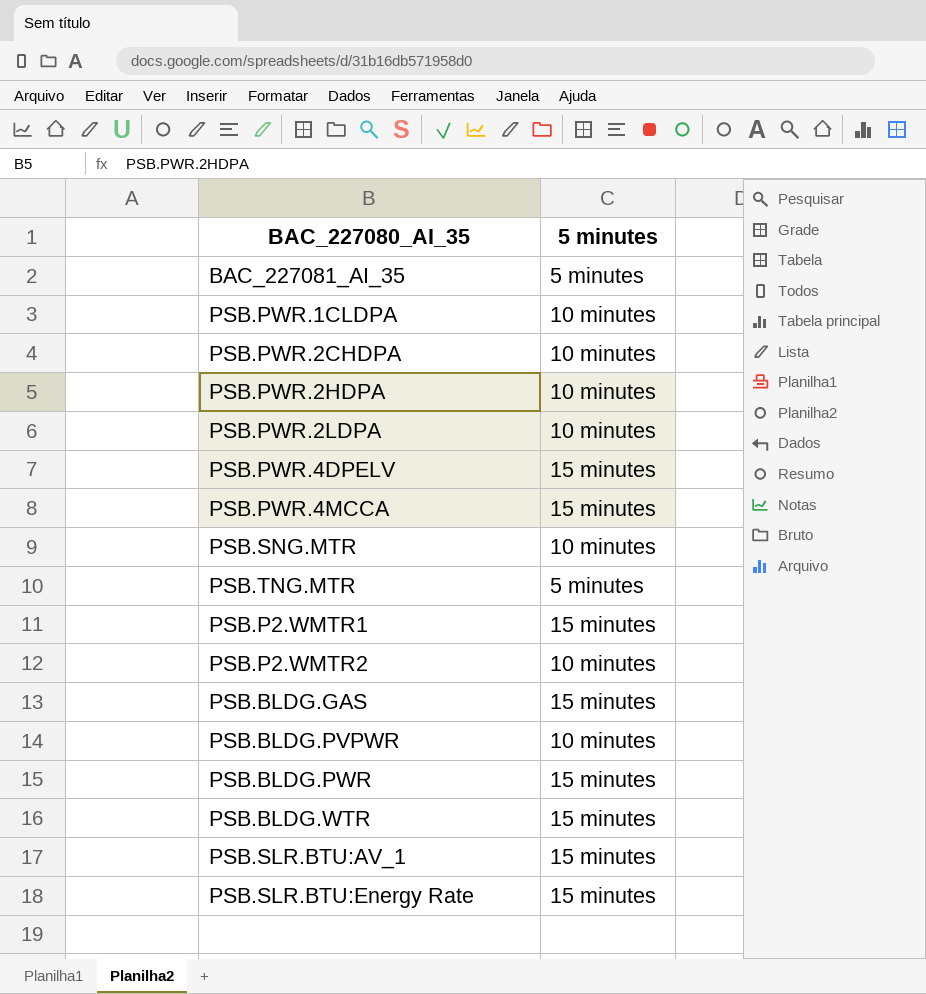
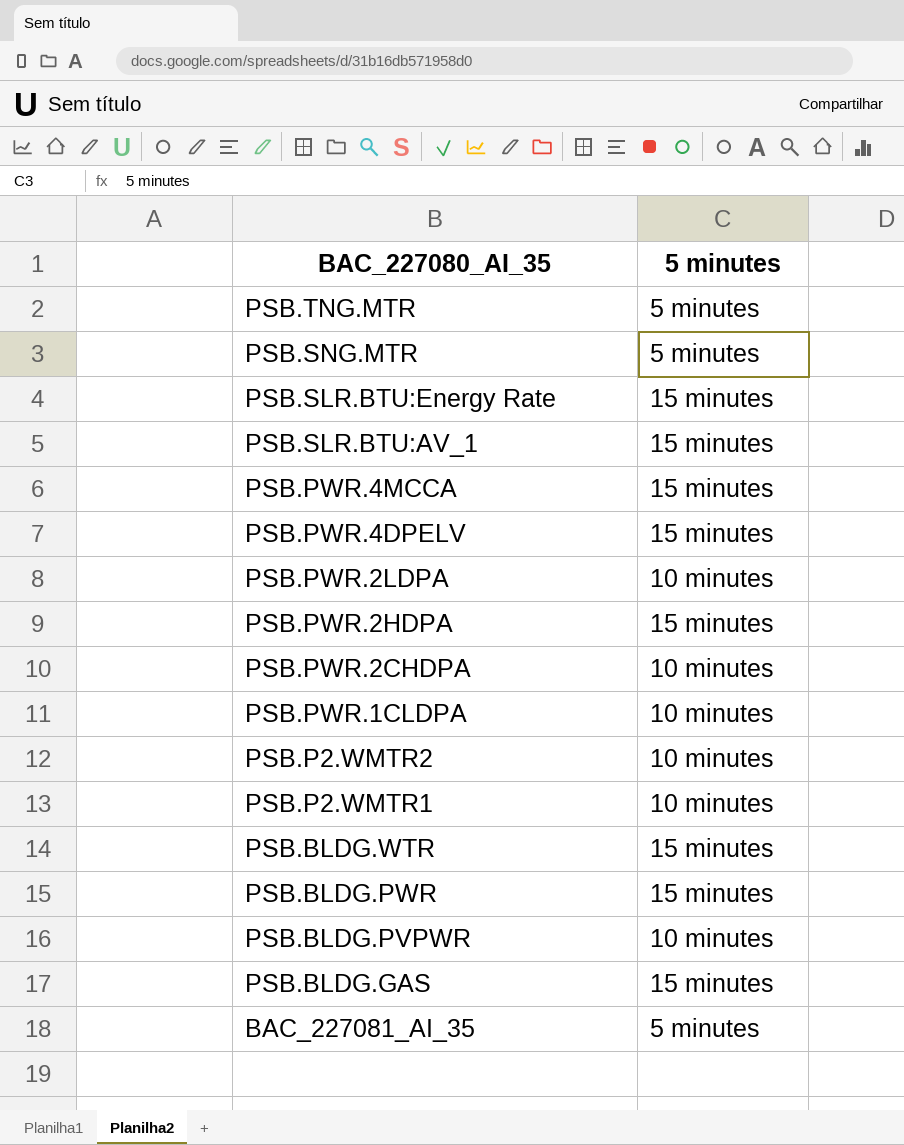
row order: none -> BAC_227080_AI_35 descending
PSB.SNG.MTR | 5 minutes: 10 minutes -> 5 minutes
PSB.PWR.2HDPA | 5 minutes: 10 minutes -> 15 minutes
PSB.P2.WMTR1 | 5 minutes: 15 minutes -> 10 minutes

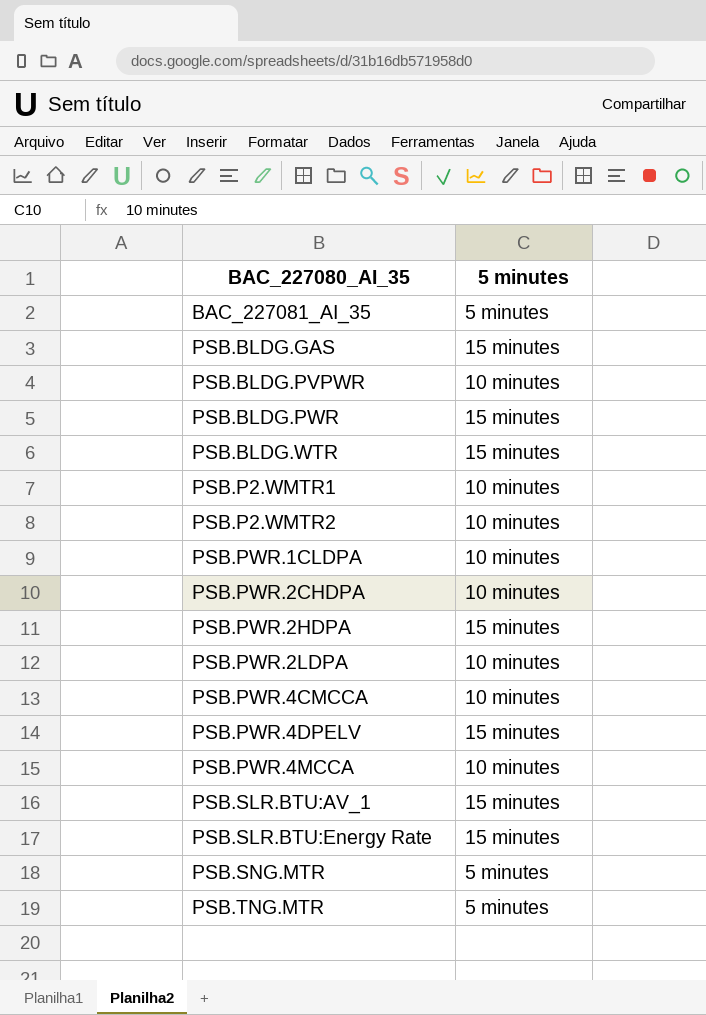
row order: BAC_227080_AI_35 descending -> BAC_227080_AI_35 ascending
row PSB.PWR.4CMCCA: none -> 10 minutes
PSB.PWR.4MCCA | 5 minutes: 15 minutes -> 10 minutes

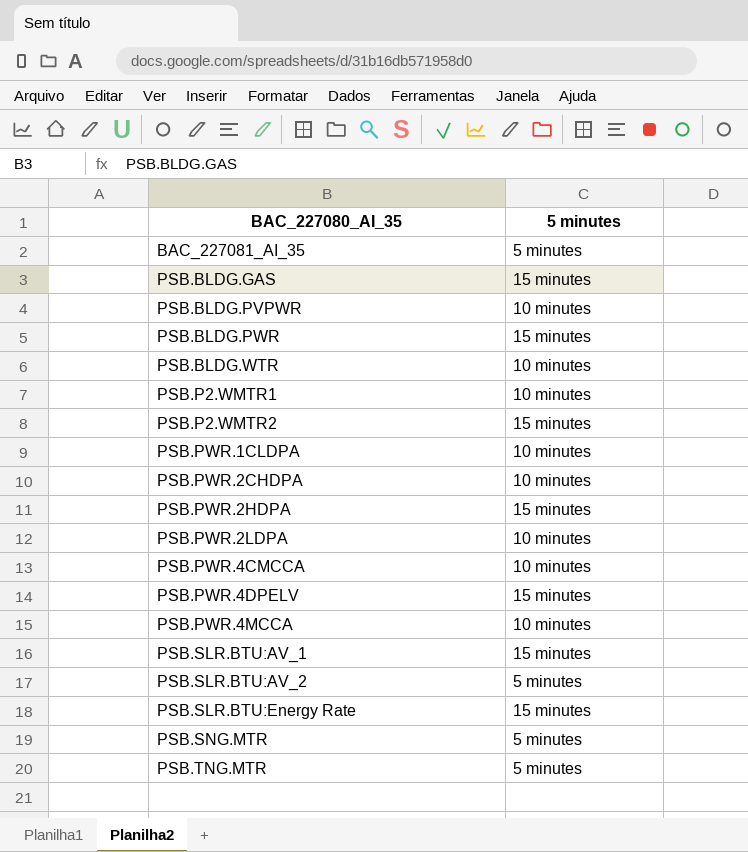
PSB.BLDG.WTR | 5 minutes: 15 minutes -> 10 minutes
PSB.P2.WMTR2 | 5 minutes: 10 minutes -> 15 minutes
row PSB.SLR.BTU:AV_2: none -> 5 minutes

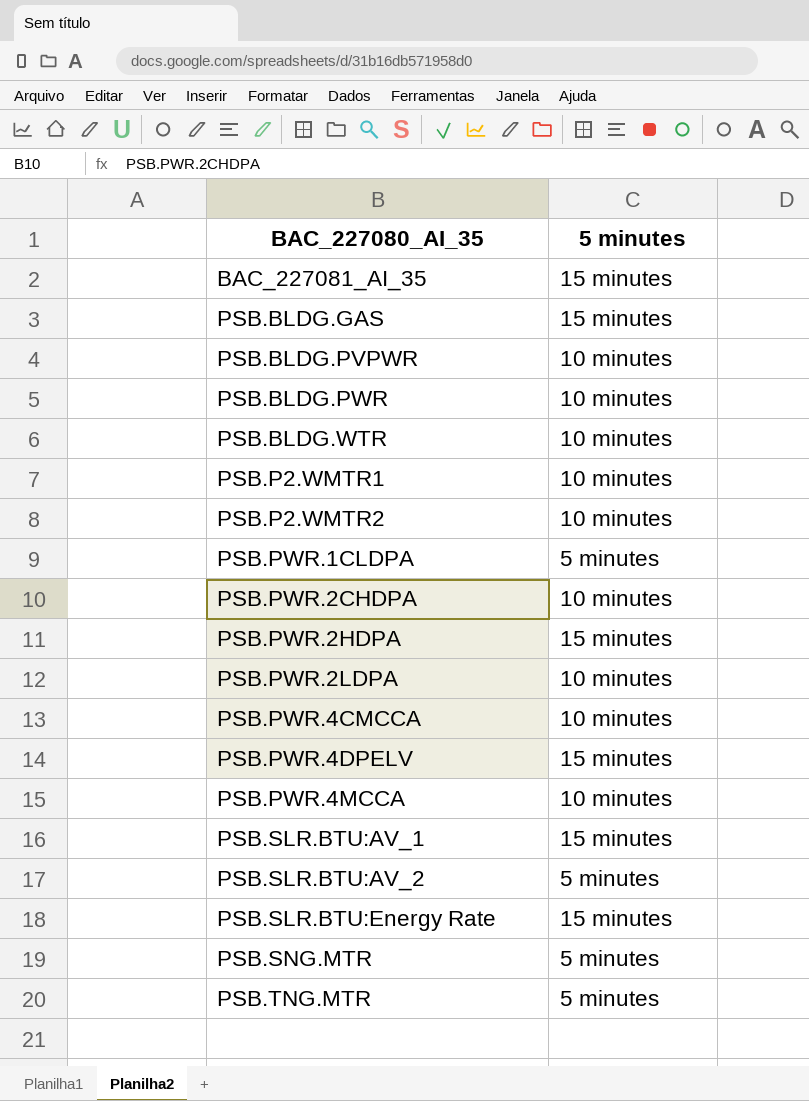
BAC_227081_AI_35 | 5 minutes: 5 minutes -> 15 minutes
PSB.BLDG.PWR | 5 minutes: 15 minutes -> 10 minutes
PSB.P2.WMTR2 | 5 minutes: 15 minutes -> 10 minutes
PSB.PWR.1CLDPA | 5 minutes: 10 minutes -> 5 minutes

